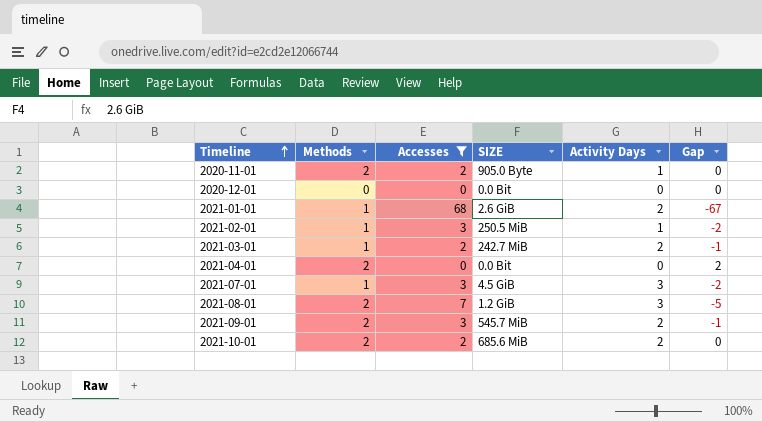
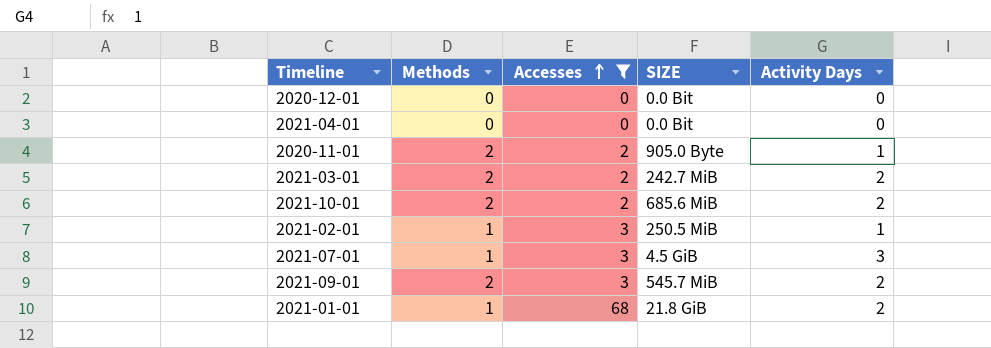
row order: Timeline ascending -> Accesses ascending
column Gap | formula: [Methods] - [Accesses] -> none
row 2021-08-01: 2 | 7 | 1.2 GiB | 3 | -5 -> none
2021-04-01 | Methods: 2 -> 0
2021-03-01 | Methods: 1 -> 2
2021-01-01 | SIZE: 2.6 GiB -> 21.8 GiB

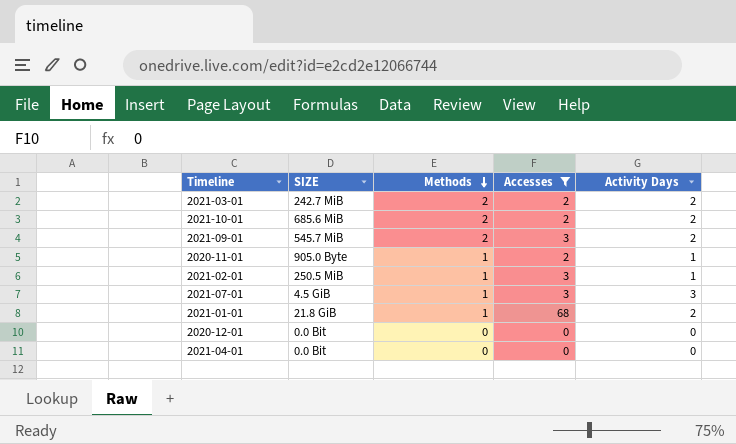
row order: Accesses ascending -> Methods descending
column SIZE | position: 4 -> 2
2020-11-01 | Methods: 2 -> 1

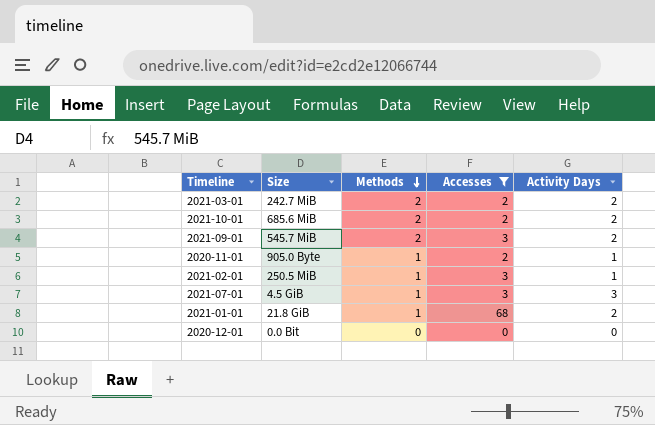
column name: SIZE -> Size
row 2021-04-01: 0.0 Bit | 0 | 0 | 0 -> none

